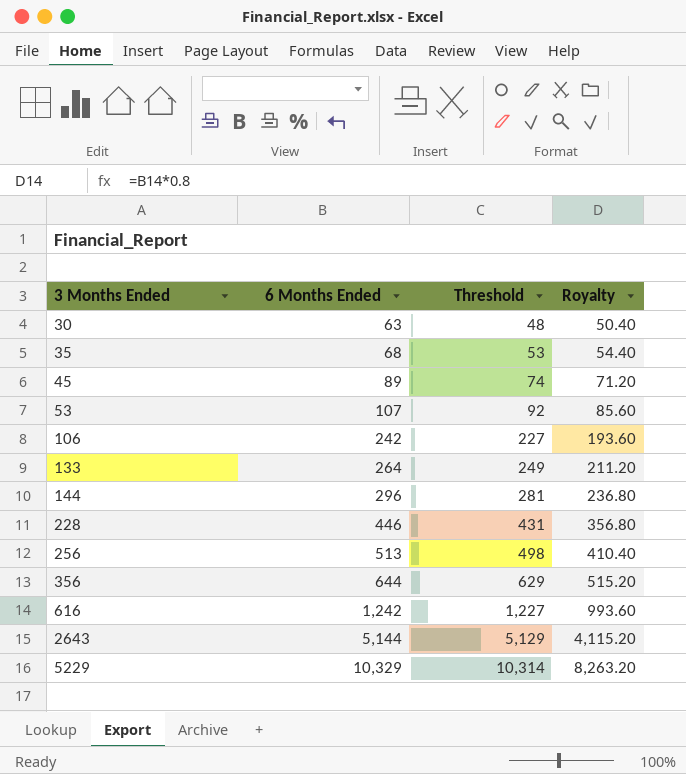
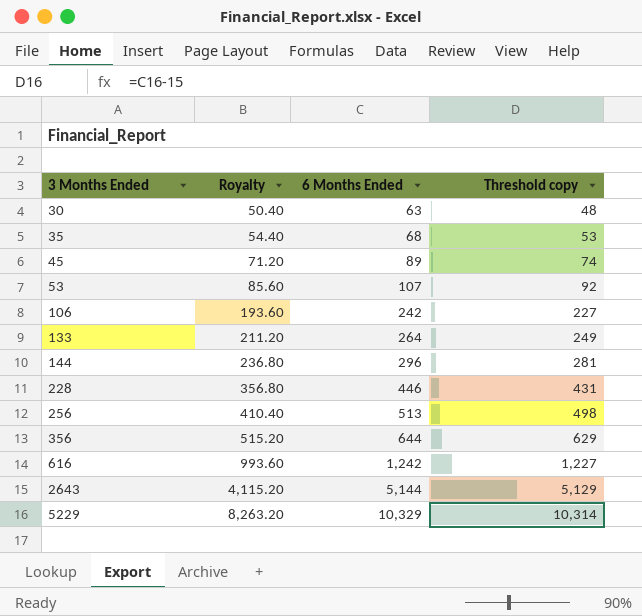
column Royalty | position: 4 -> 2
column name: Threshold -> Threshold copy

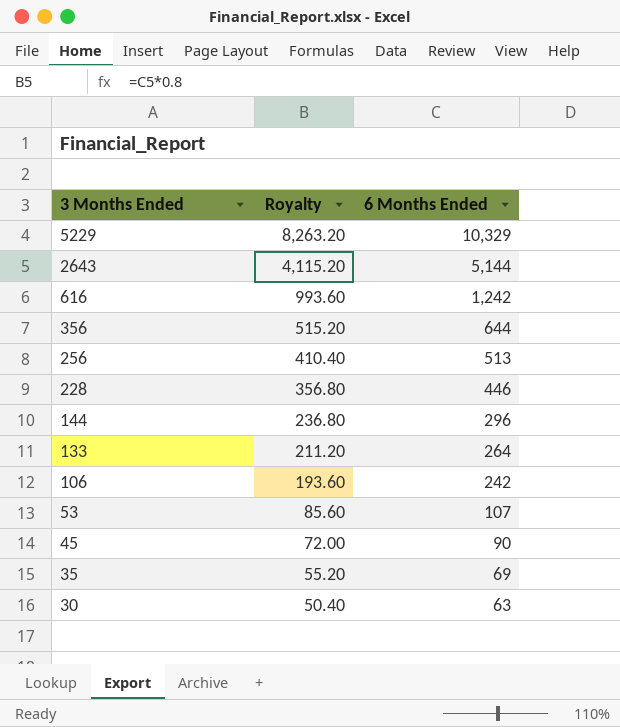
row order: 3 Months Ended ascending -> 3 Months Ended descending
column Threshold copy | formula: [6 Months Ended] - 15 -> none
45 | Royalty: 71.20 -> 72.00
45 | 6 Months Ended: 89 -> 90
35 | Royalty: 54.40 -> 55.20
35 | 6 Months Ended: 68 -> 69

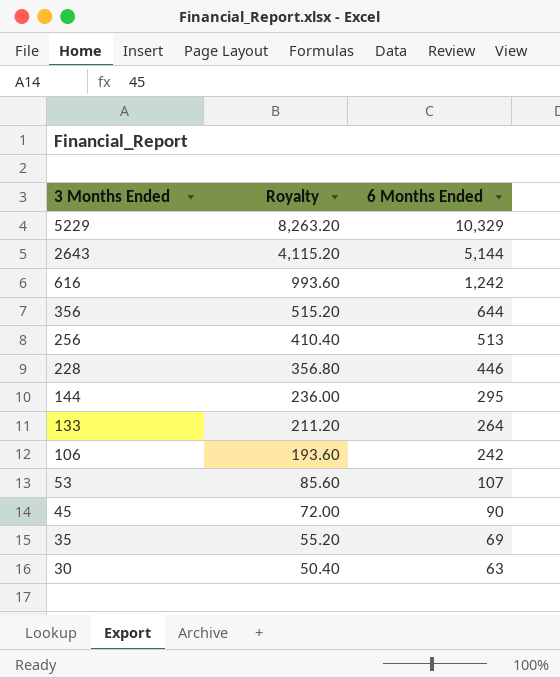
144 | Royalty: 236.80 -> 236.00
144 | 6 Months Ended: 296 -> 295

